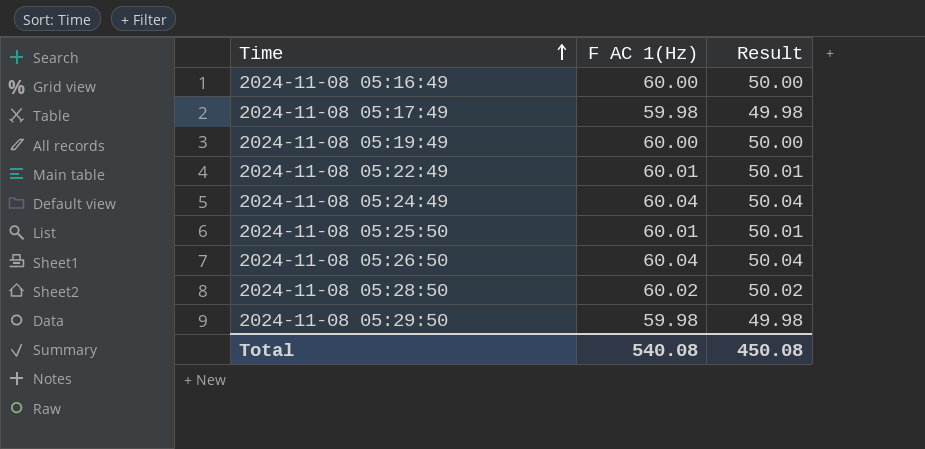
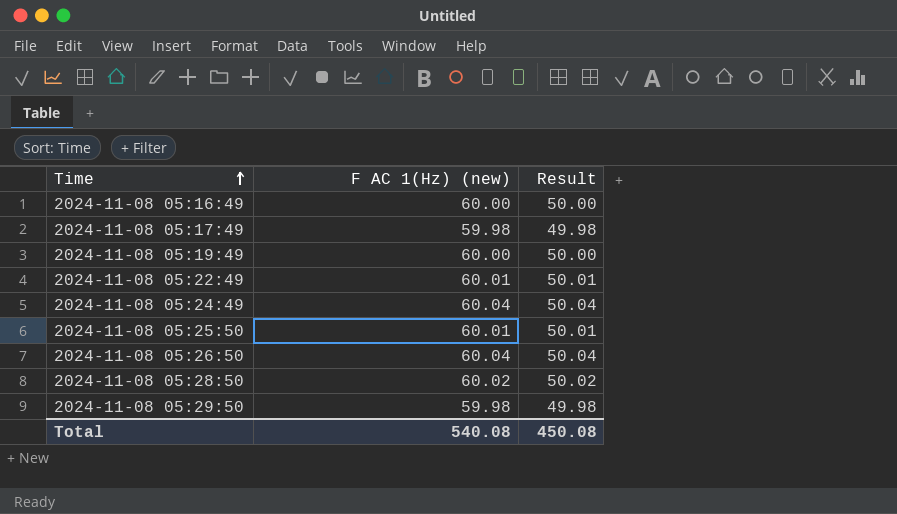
column name: F AC 1(Hz) -> F AC 1(Hz) (new)

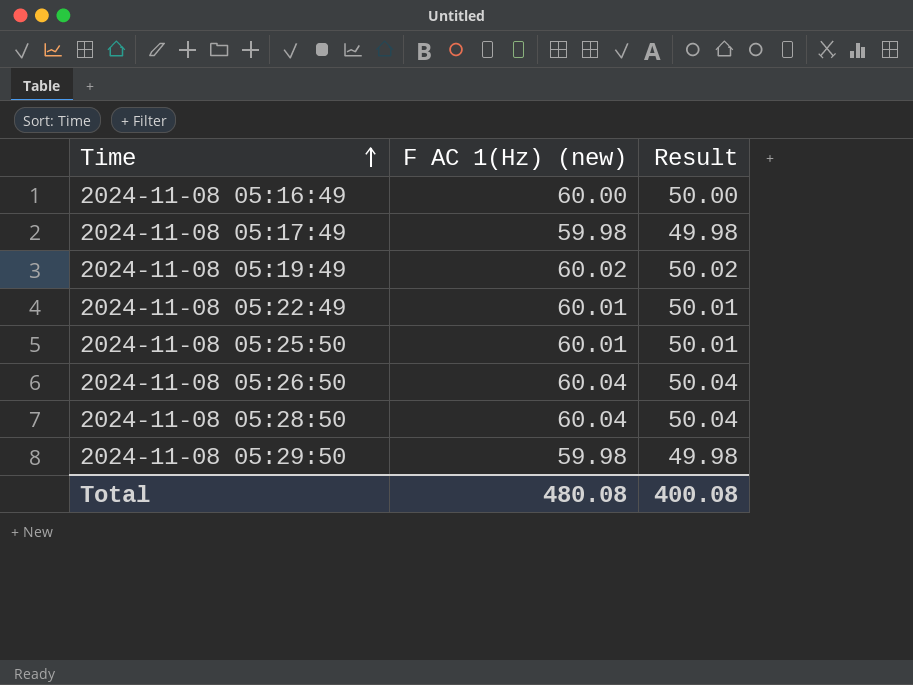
row 2024-11-08 05:24:49: 60.04 | 50.04 -> none
2024-11-08 05:19:49 | F AC 1(Hz) (new): 60.00 -> 60.02
2024-11-08 05:19:49 | Result: 50.00 -> 50.02
2024-11-08 05:28:50 | F AC 1(Hz) (new): 60.02 -> 60.04
2024-11-08 05:28:50 | Result: 50.02 -> 50.04
Total | F AC 1(Hz) (new): 540.08 -> 480.08
Total | Result: 450.08 -> 400.08

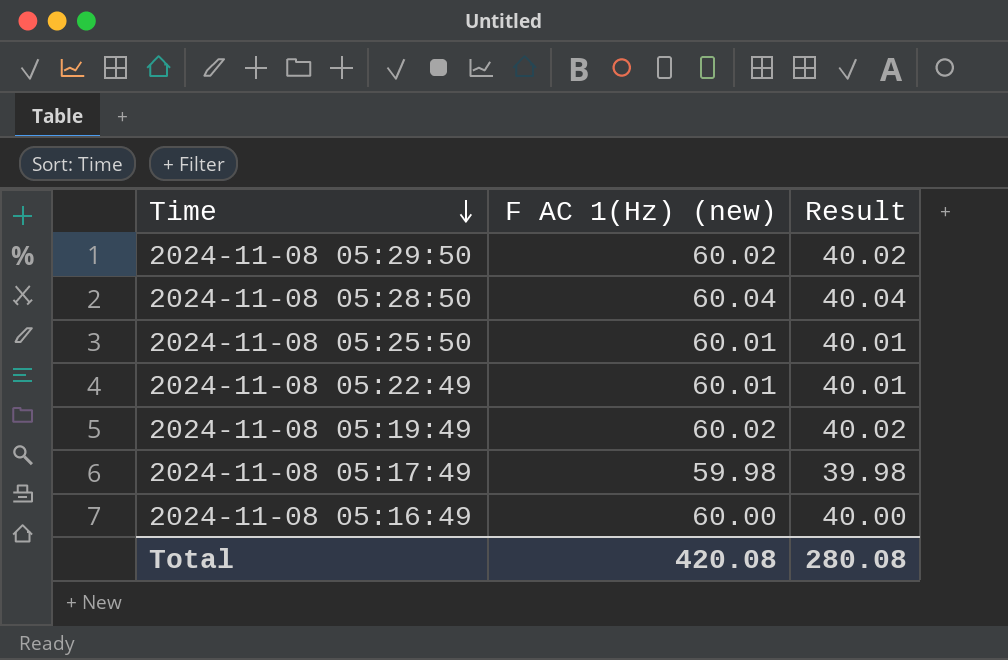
row order: Time ascending -> Time descending
column Result | formula: [F AC 1(Hz) (new)] - 10 -> [F AC 1(Hz) (new)] - 20
row 2024-11-08 05:26:50: 60.04 | 50.04 -> none
2024-11-08 05:29:50 | F AC 1(Hz) (new): 59.98 -> 60.02
Total | F AC 1(Hz) (new): 480.08 -> 420.08
Total | Result: 400.08 -> 280.08

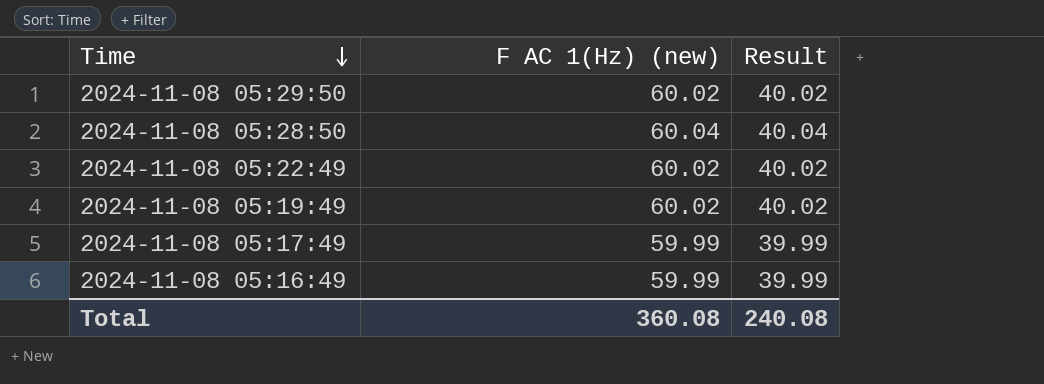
row 2024-11-08 05:25:50: 60.01 | 40.01 -> none
2024-11-08 05:22:49 | F AC 1(Hz) (new): 60.01 -> 60.02
2024-11-08 05:22:49 | Result: 40.01 -> 40.02
2024-11-08 05:17:49 | F AC 1(Hz) (new): 59.98 -> 59.99
2024-11-08 05:17:49 | Result: 39.98 -> 39.99
2024-11-08 05:16:49 | F AC 1(Hz) (new): 60.00 -> 59.99
2024-11-08 05:16:49 | Result: 40.00 -> 39.99
Total | F AC 1(Hz) (new): 420.08 -> 360.08
Total | Result: 280.08 -> 240.08

